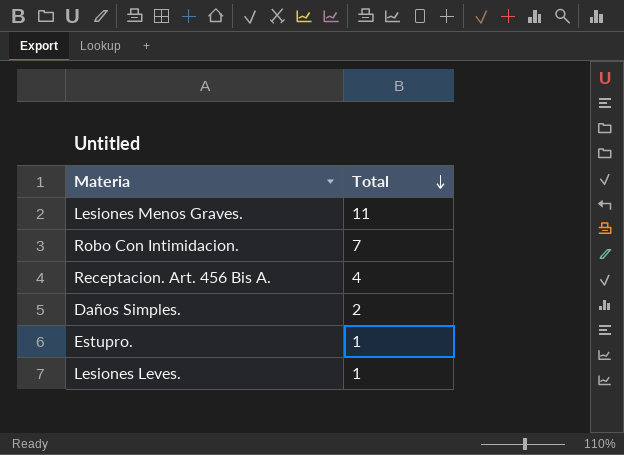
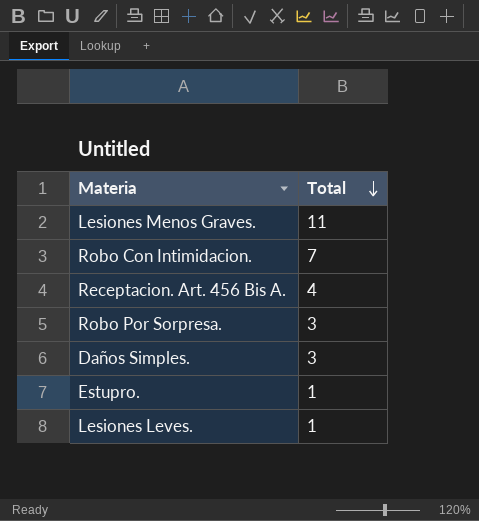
row Robo Por Sorpresa.: none -> 3
Daños Simples. | Total: 2 -> 3

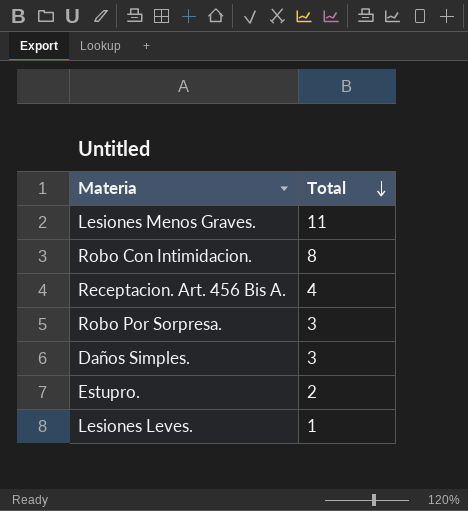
Robo Con Intimidacion. | Total: 7 -> 8
Estupro. | Total: 1 -> 2

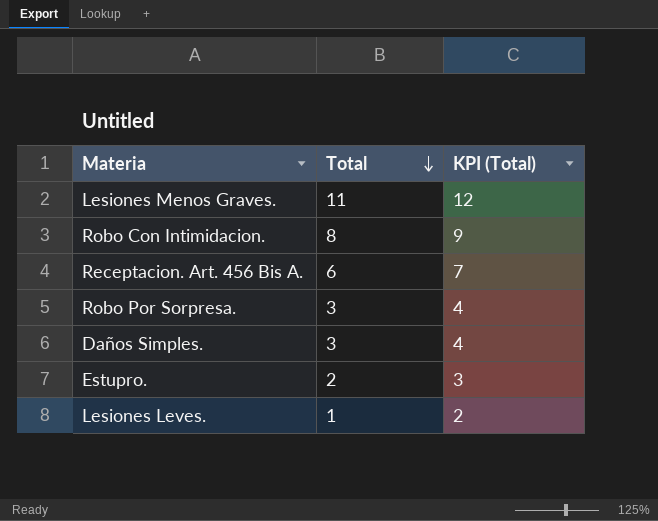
column KPI (Total) | formula: none -> [Total] + 1
Receptacion. Art. 456 Bis A. | Total: 4 -> 6

